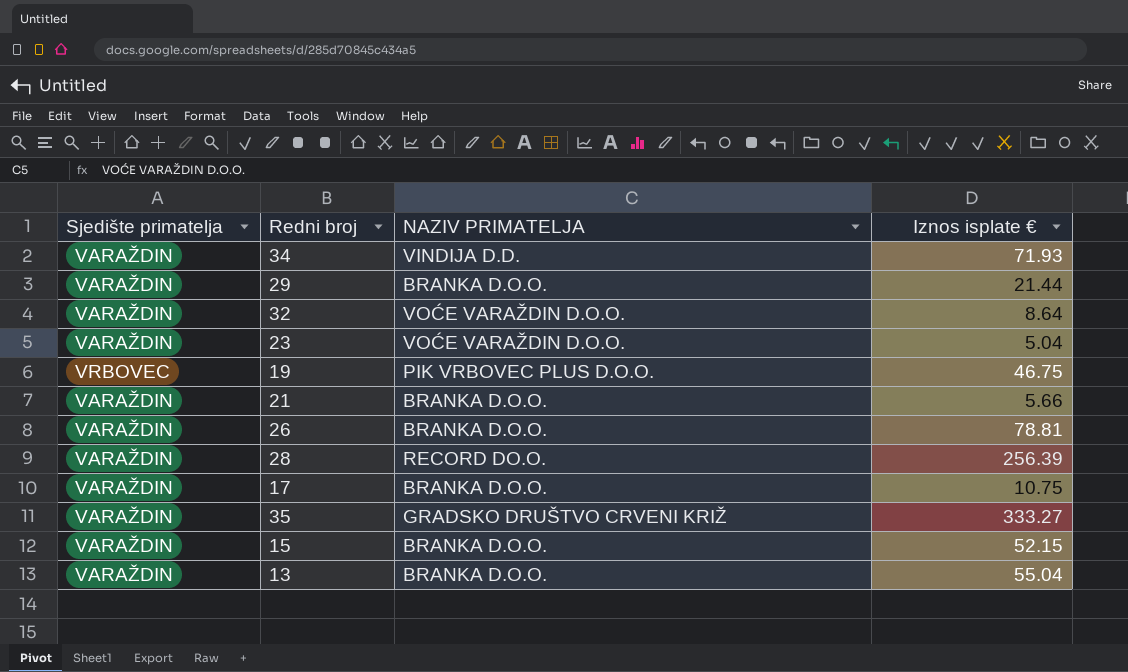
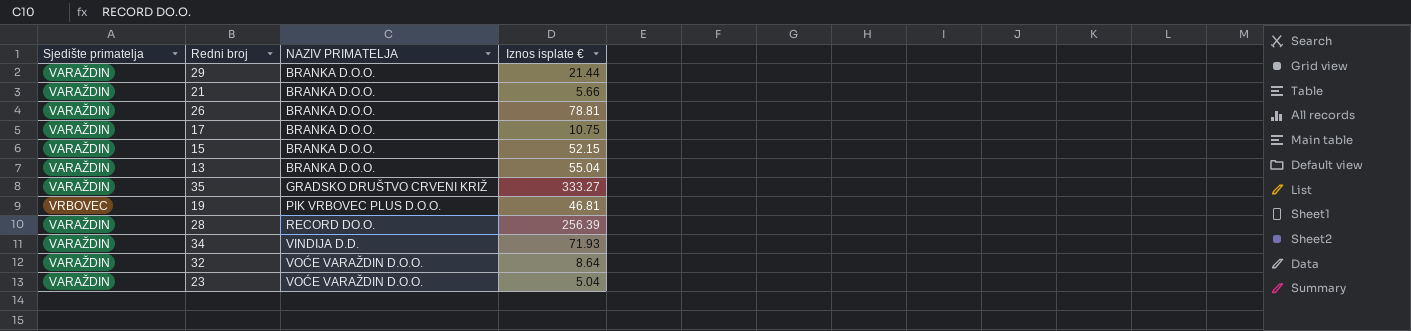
row order: none -> NAZIV PRIMATELJA ascending
19 | Iznos isplate €: 46.75 -> 46.81

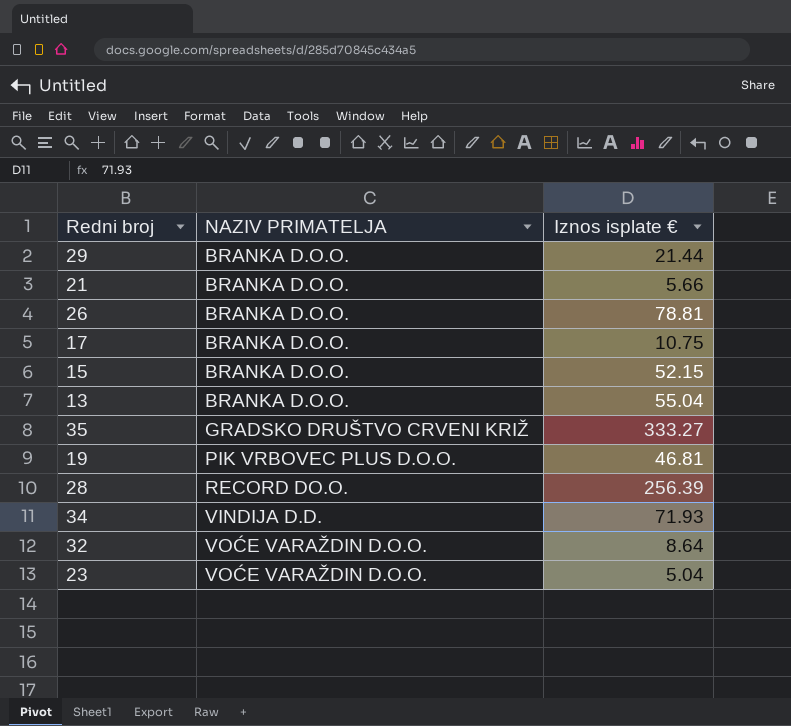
column Sjedište primatelja | position: 1 -> none

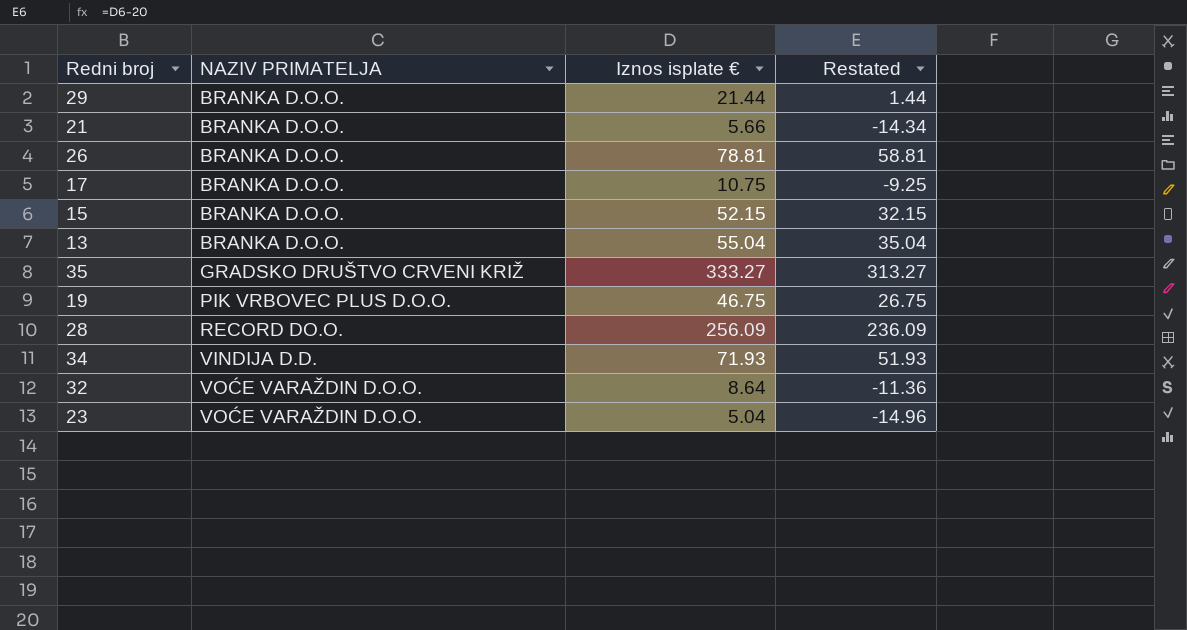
column Restated | formula: none -> [Iznos isplate €] - 20
19 | Iznos isplate €: 46.81 -> 46.75
28 | Iznos isplate €: 256.39 -> 256.09

